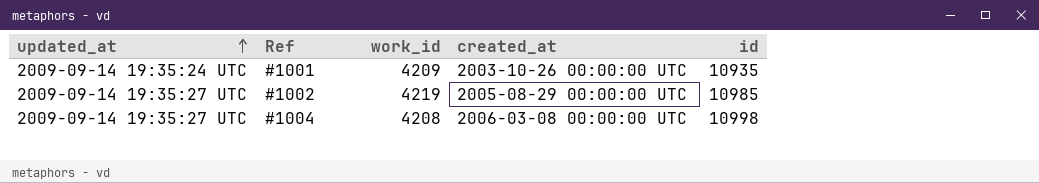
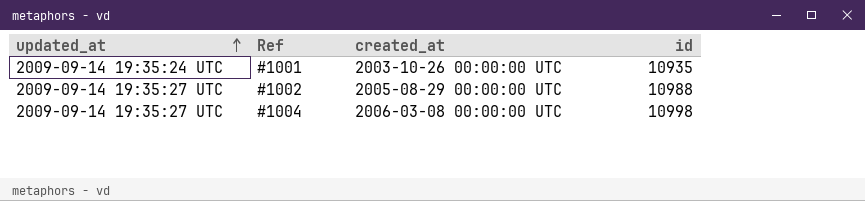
column work_id | position: 3 -> none
#1002 | id: 10985 -> 10988

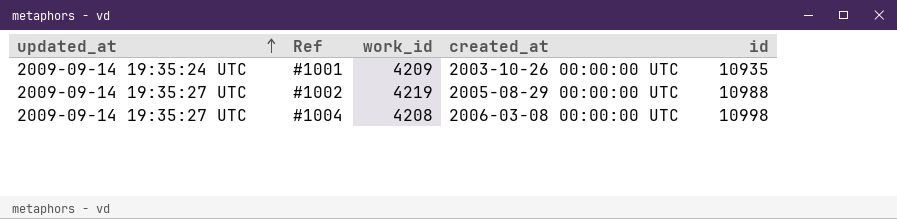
column work_id | position: none -> 3

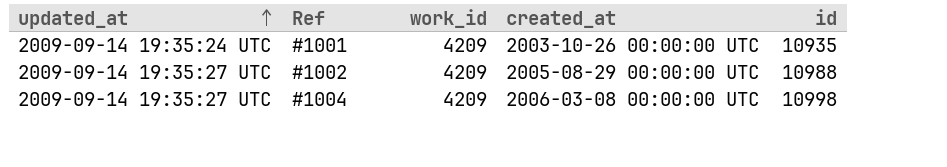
#1002 | work_id: 4219 -> 4209
#1004 | work_id: 4208 -> 4209

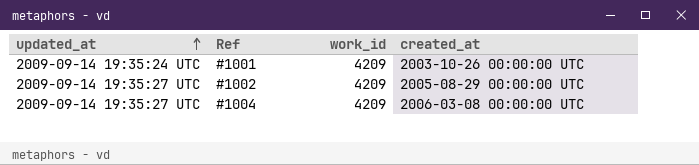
column id | position: 5 -> none

